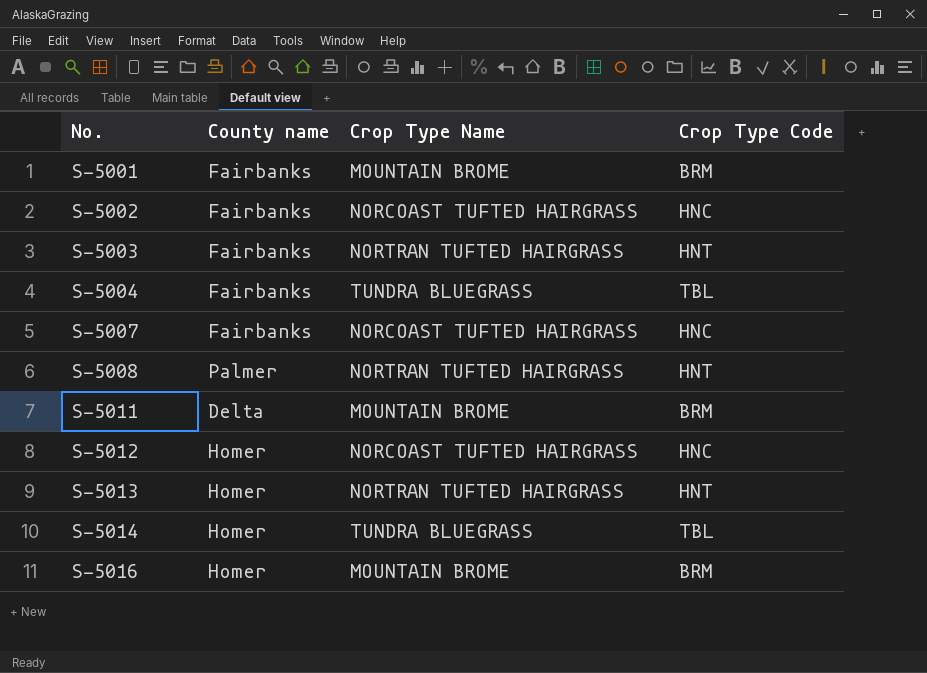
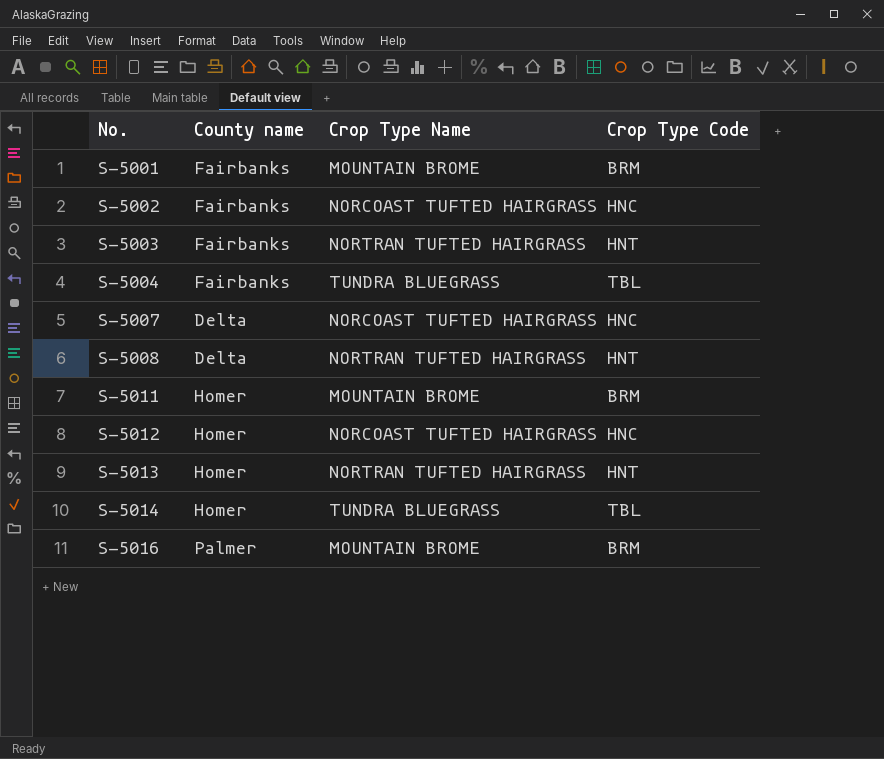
S-5007 | County name: Fairbanks -> Delta
S-5008 | County name: Palmer -> Delta
S-5011 | County name: Delta -> Homer
S-5016 | County name: Homer -> Palmer

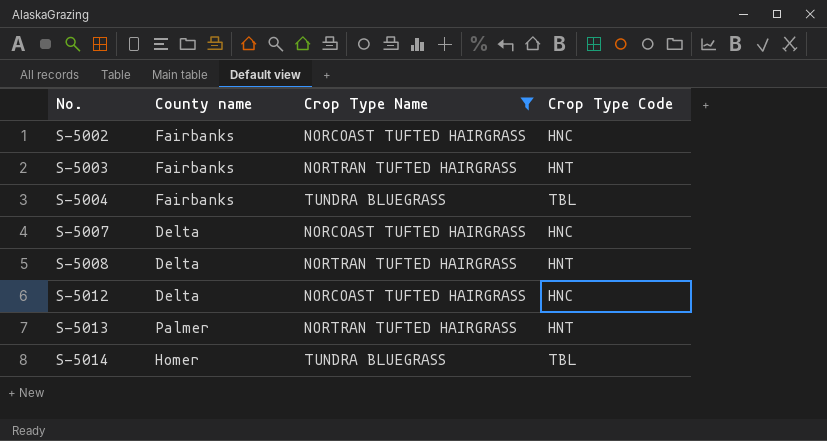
filter: none -> Crop Type Name != MOUNTAIN BROME
S-5012 | County name: Homer -> Delta
S-5013 | County name: Homer -> Palmer

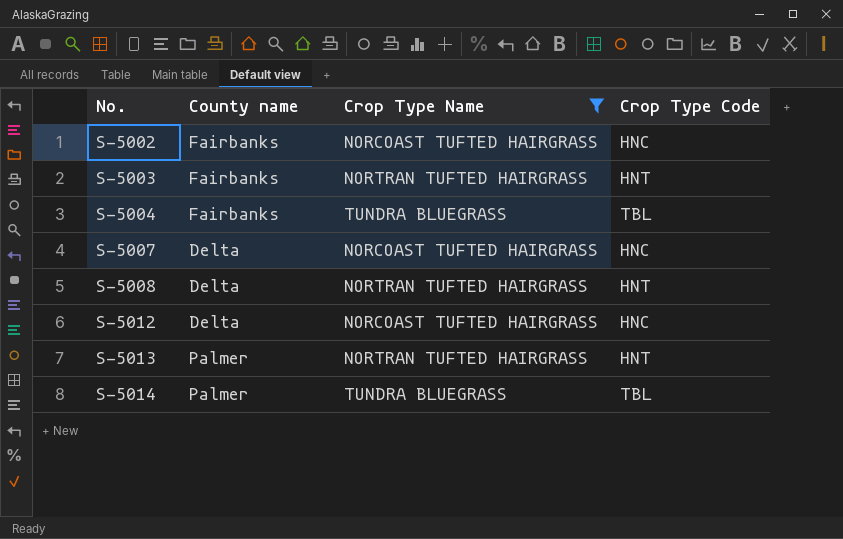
S-5014 | County name: Homer -> Palmer

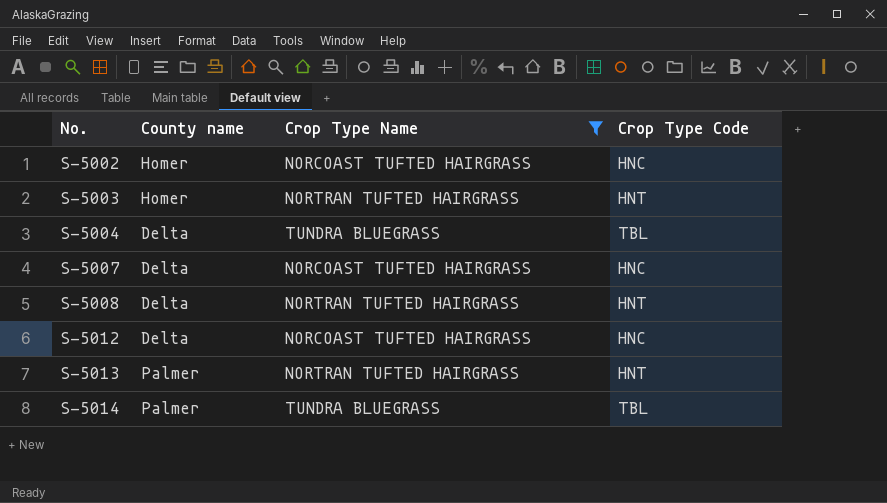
S-5002 | County name: Fairbanks -> Homer
S-5003 | County name: Fairbanks -> Homer
S-5004 | County name: Fairbanks -> Delta

